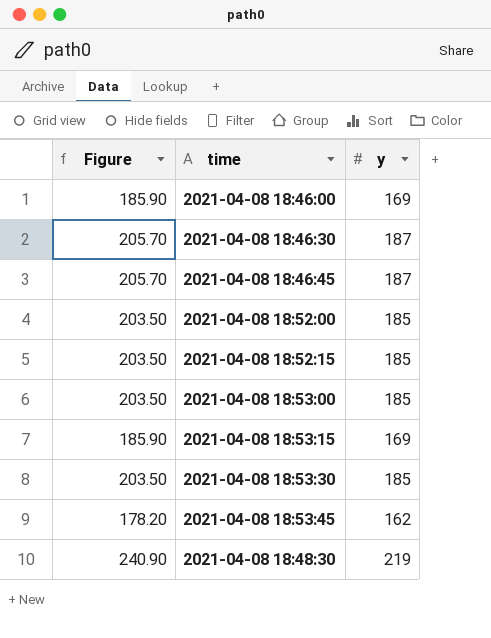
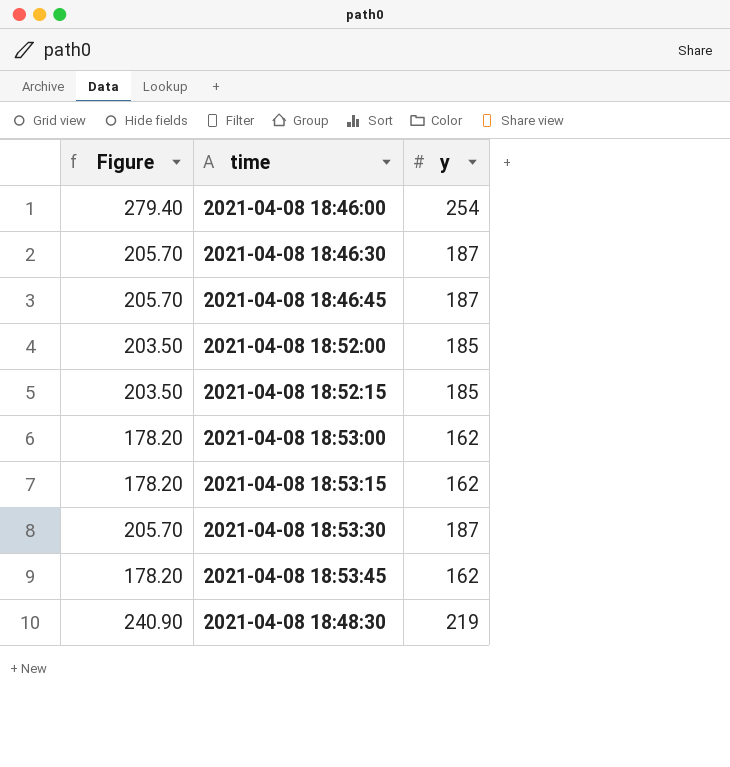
2021-04-08 18:46:00 | Figure: 185.90 -> 279.40
2021-04-08 18:46:00 | y: 169 -> 254
2021-04-08 18:53:00 | Figure: 203.50 -> 178.20
2021-04-08 18:53:00 | y: 185 -> 162
2021-04-08 18:53:15 | Figure: 185.90 -> 178.20
2021-04-08 18:53:15 | y: 169 -> 162
2021-04-08 18:53:30 | Figure: 203.50 -> 205.70
2021-04-08 18:53:30 | y: 185 -> 187

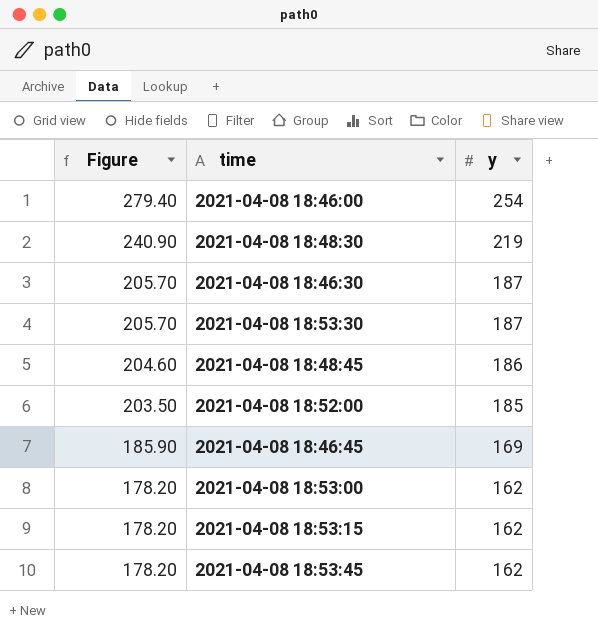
row order: none -> Figure descending
row 2021-04-08 18:52:15: 203.50 | 185 -> none
row 2021-04-08 18:48:45: none -> 204.60 | 186
2021-04-08 18:46:45 | Figure: 205.70 -> 185.90
2021-04-08 18:46:45 | y: 187 -> 169

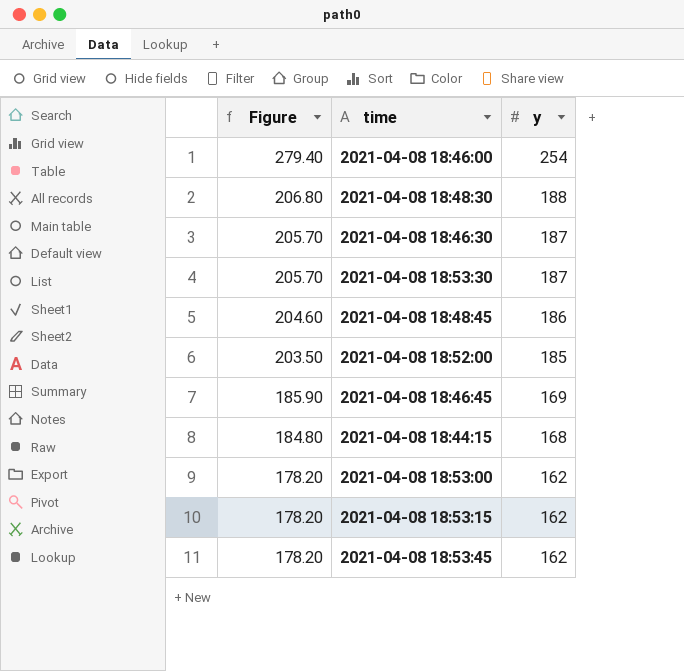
2021-04-08 18:48:30 | Figure: 240.90 -> 206.80
2021-04-08 18:48:30 | y: 219 -> 188
row 2021-04-08 18:44:15: none -> 184.80 | 168

